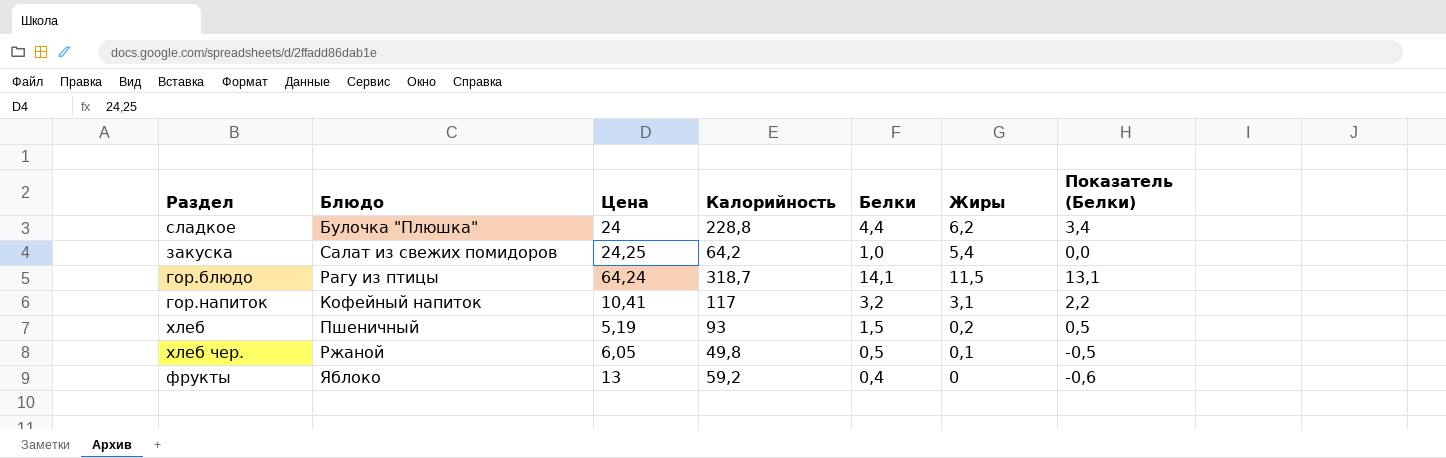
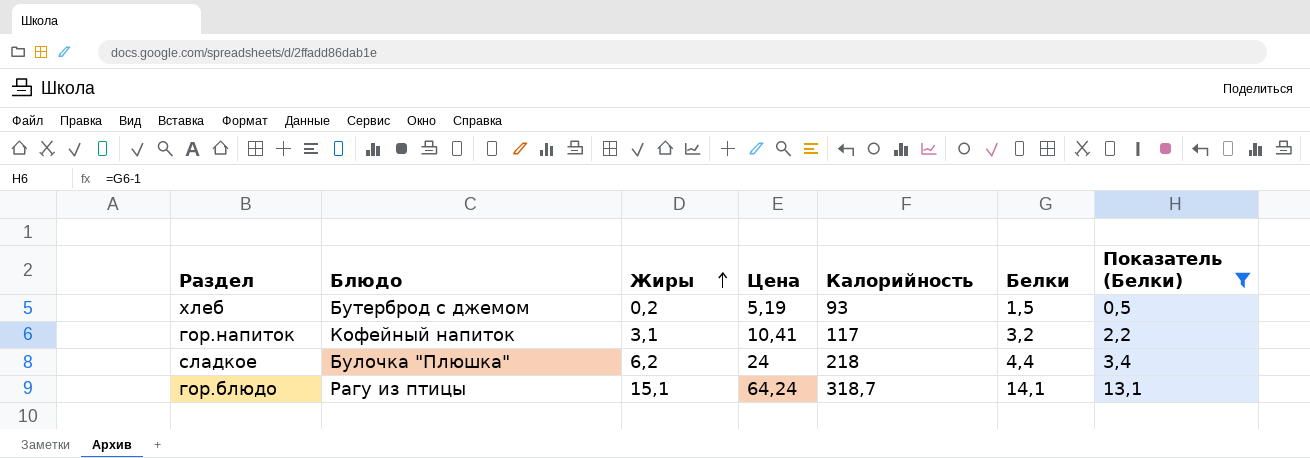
filter: none -> Показатель (Белки) >= 0,5
row order: none -> Жиры ascending
column Жиры | position: 6 -> 3
хлеб | Блюдо: Пшеничный -> Бутерброд с джемом
сладкое | Калорийность: 228,8 -> 218
гор.блюдо | Жиры: 11,5 -> 15,1

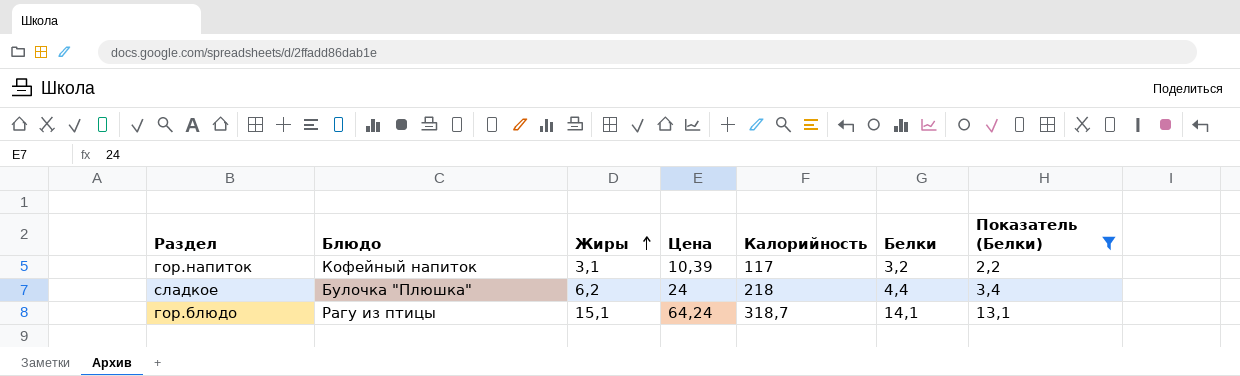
row хлеб: Бутерброд с джемом | 0,2 | 5,19 | 93 | 1,5 | 0,5 -> none
гор.напиток | Цена: 10,41 -> 10,39

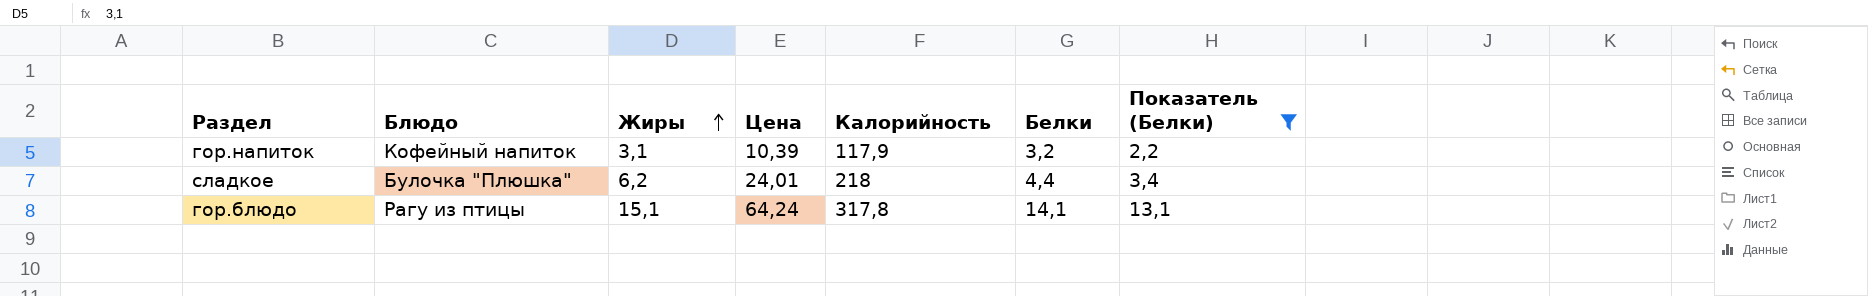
гор.напиток | Калорийность: 117 -> 117,9
сладкое | Цена: 24 -> 24,01
гор.блюдо | Калорийность: 318,7 -> 317,8

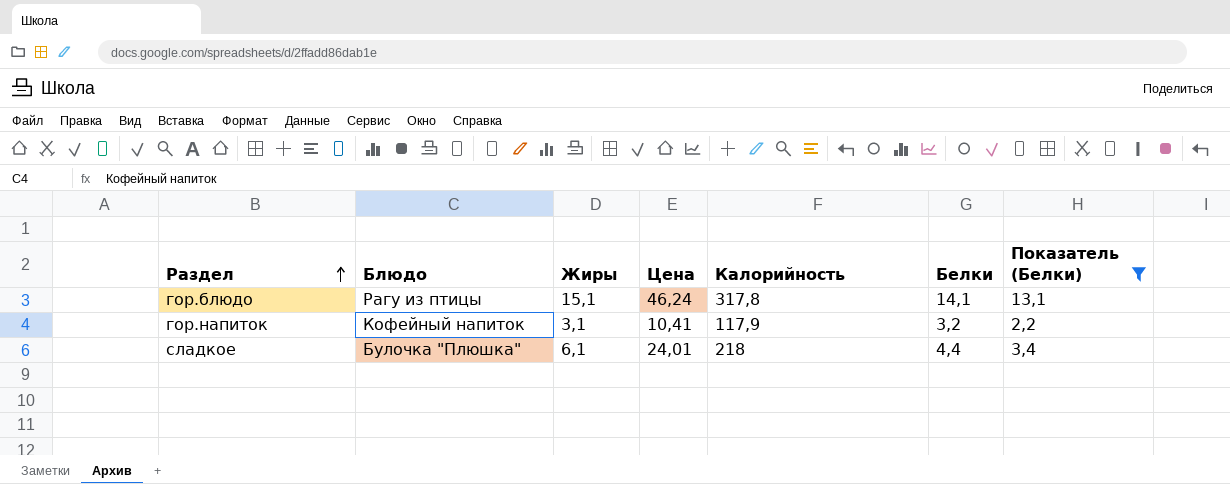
row order: Жиры ascending -> Раздел ascending
гор.блюдо | Цена: 64,24 -> 46,24
гор.напиток | Цена: 10,39 -> 10,41
сладкое | Жиры: 6,2 -> 6,1

